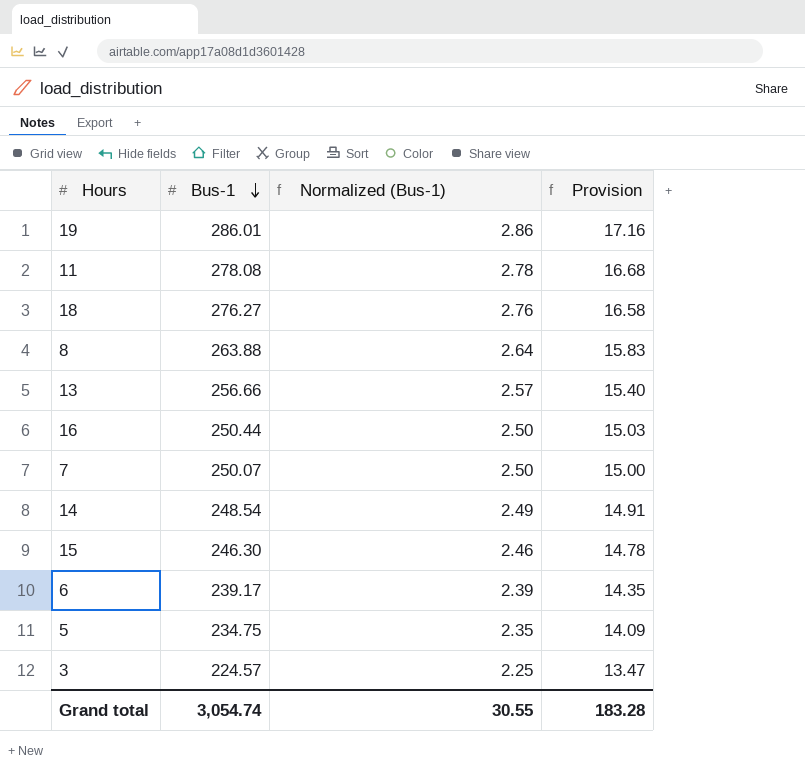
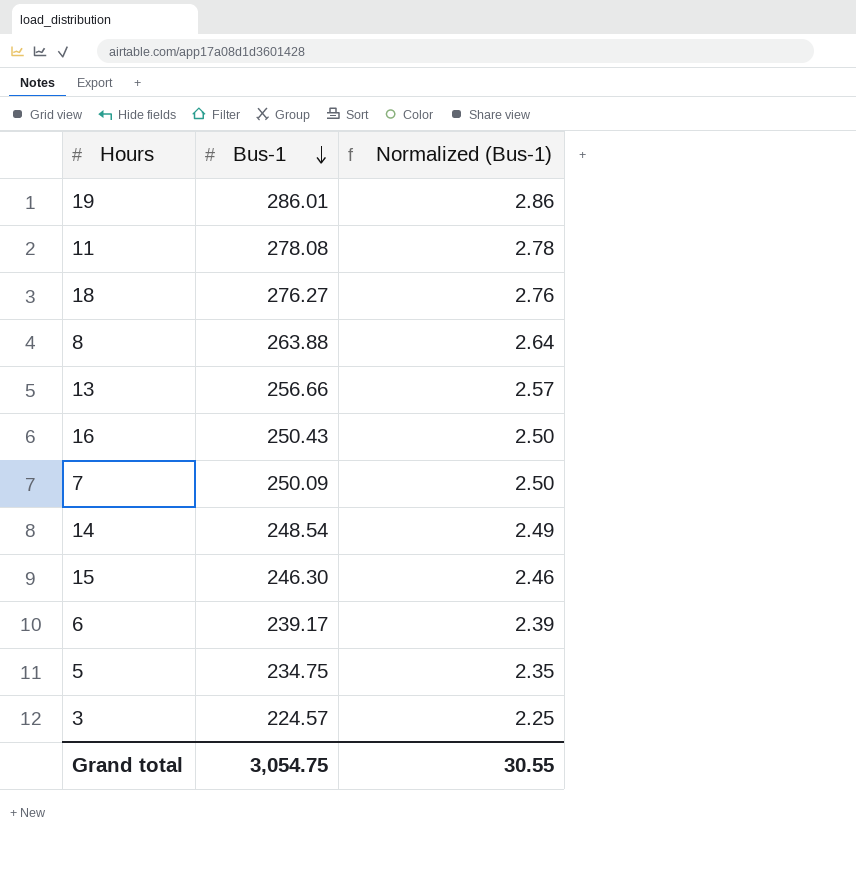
column Provision | formula: [Bus-1] * 0.06 -> none
16 | Bus-1: 250.44 -> 250.43
7 | Bus-1: 250.07 -> 250.09
Grand total | Bus-1: 3,054.74 -> 3,054.75

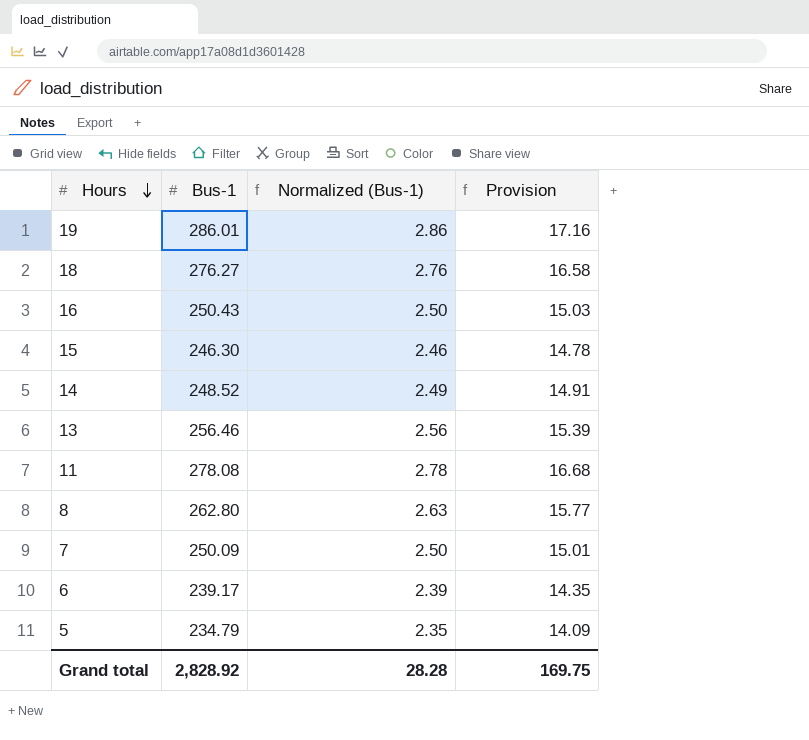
row order: Bus-1 descending -> Hours descending
column Provision | formula: none -> [Bus-1] * 0.06
row 3: 224.57 | 2.25 -> none
14 | Bus-1: 248.54 -> 248.52
13 | Bus-1: 256.66 -> 256.46
13 | Normalized (Bus-1): 2.57 -> 2.56
8 | Bus-1: 263.88 -> 262.80
8 | Normalized (Bus-1): 2.64 -> 2.63
5 | Bus-1: 234.75 -> 234.79
Grand total | Bus-1: 3,054.75 -> 2,828.92
Grand total | Normalized (Bus-1): 30.55 -> 28.28

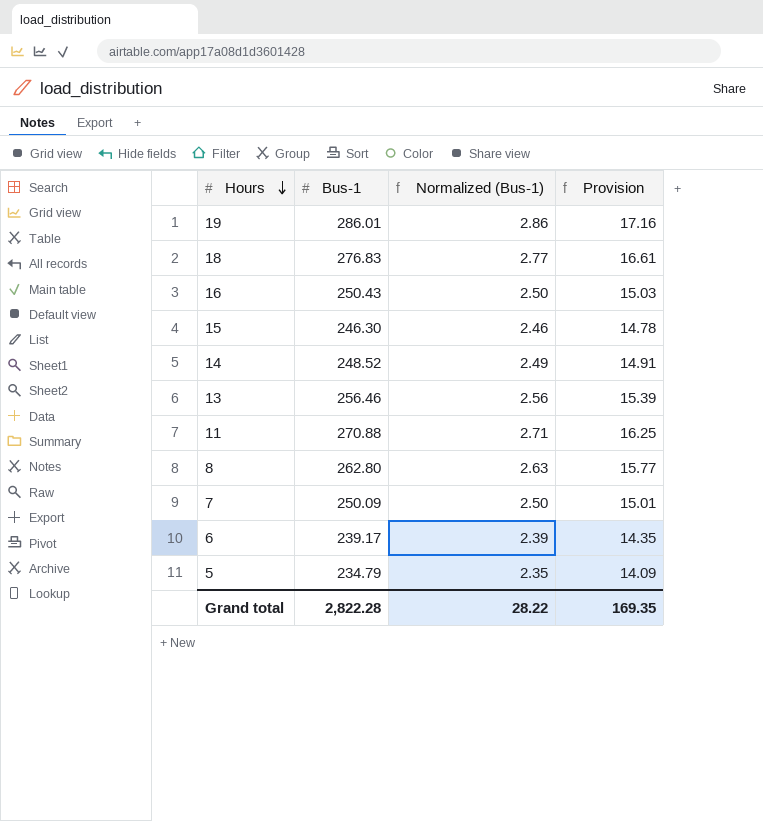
18 | Bus-1: 276.27 -> 276.83
18 | Normalized (Bus-1): 2.76 -> 2.77
18 | Provision: 16.58 -> 16.61
11 | Bus-1: 278.08 -> 270.88
11 | Normalized (Bus-1): 2.78 -> 2.71
11 | Provision: 16.68 -> 16.25
Grand total | Bus-1: 2,828.92 -> 2,822.28
Grand total | Normalized (Bus-1): 28.28 -> 28.22
Grand total | Provision: 169.75 -> 169.35

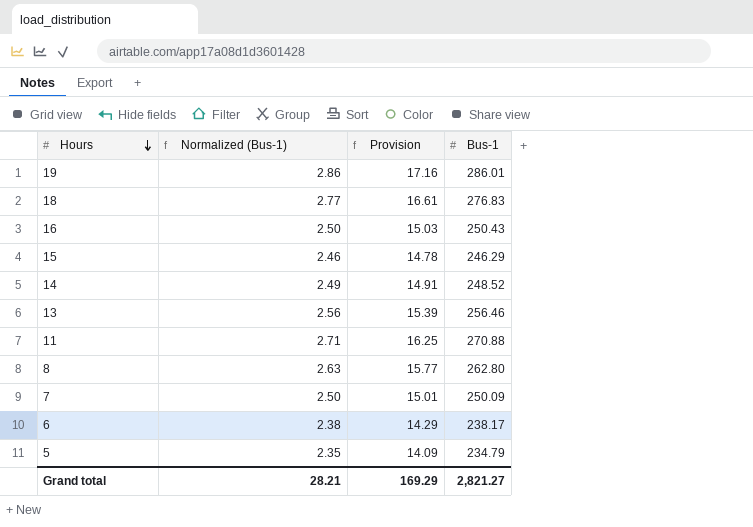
column Bus-1 | position: 2 -> 4
15 | Bus-1: 246.30 -> 246.29
6 | Normalized (Bus-1): 2.39 -> 2.38
6 | Provision: 14.35 -> 14.29
6 | Bus-1: 239.17 -> 238.17
Grand total | Normalized (Bus-1): 28.22 -> 28.21
Grand total | Provision: 169.35 -> 169.29
Grand total | Bus-1: 2,822.28 -> 2,821.27

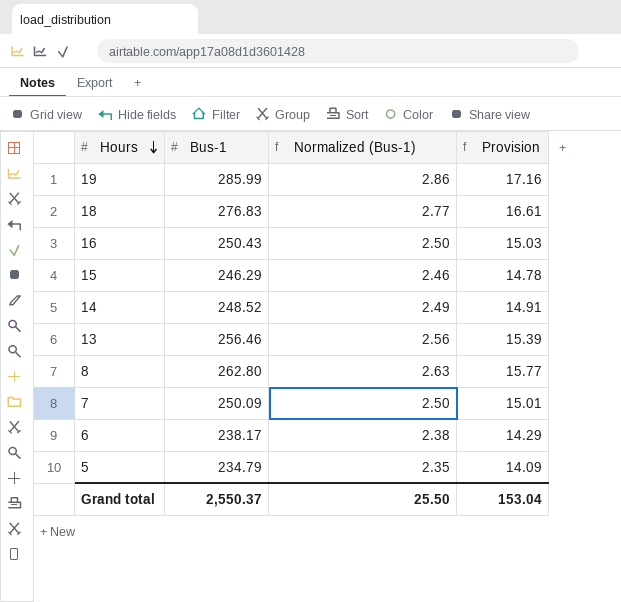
column Bus-1 | position: 4 -> 2
row 11: 2.71 | 16.25 | 270.88 -> none
19 | Bus-1: 286.01 -> 285.99
Grand total | Bus-1: 2,821.27 -> 2,550.37
Grand total | Normalized (Bus-1): 28.21 -> 25.50
Grand total | Provision: 169.29 -> 153.04

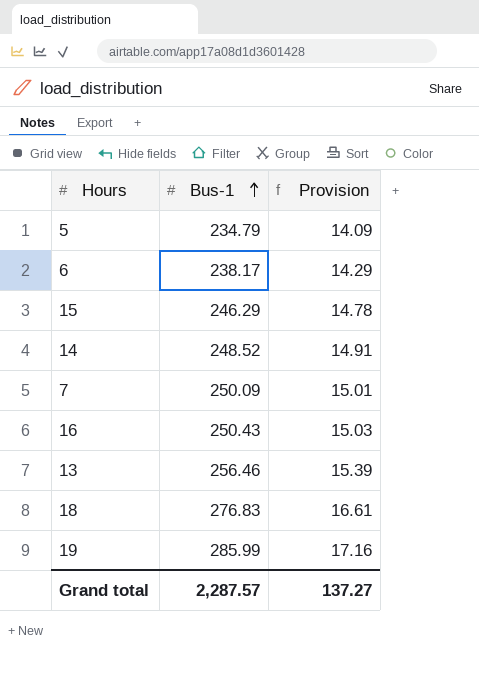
row order: Hours descending -> Bus-1 ascending
column Normalized (Bus-1) | formula: [Bus-1] * 0.01 -> none
row 8: 262.80 | 2.63 | 15.77 -> none
Grand total | Bus-1: 2,550.37 -> 2,287.57
Grand total | Provision: 153.04 -> 137.27

